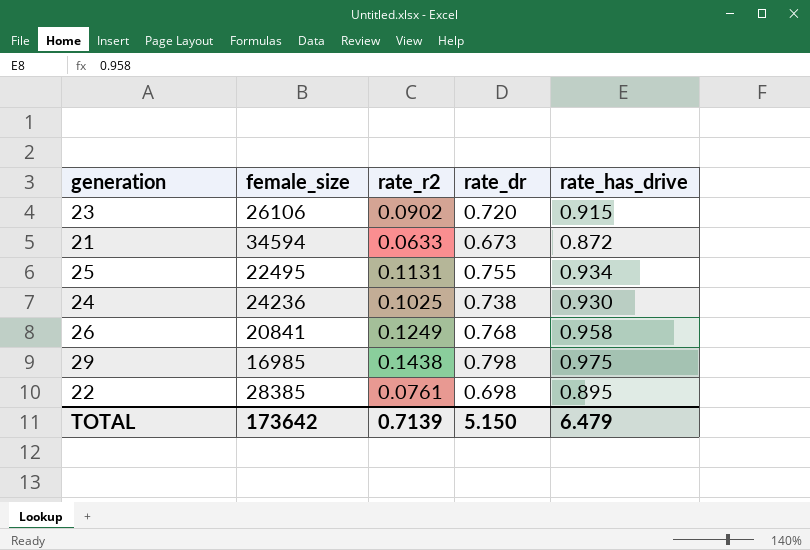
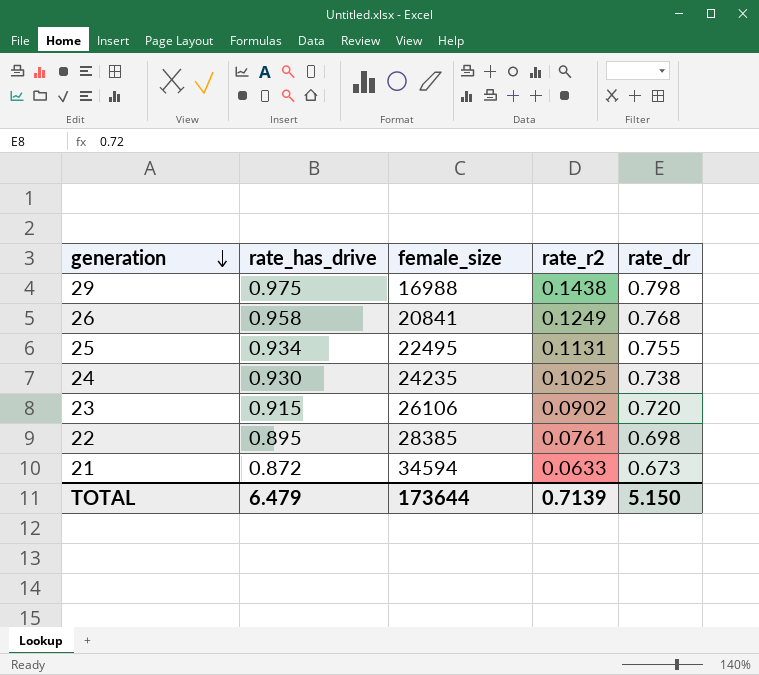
row order: none -> generation descending
column rate_has_drive | position: 5 -> 2
29 | female_size: 16985 -> 16988
24 | female_size: 24236 -> 24235
TOTAL | female_size: 173642 -> 173644

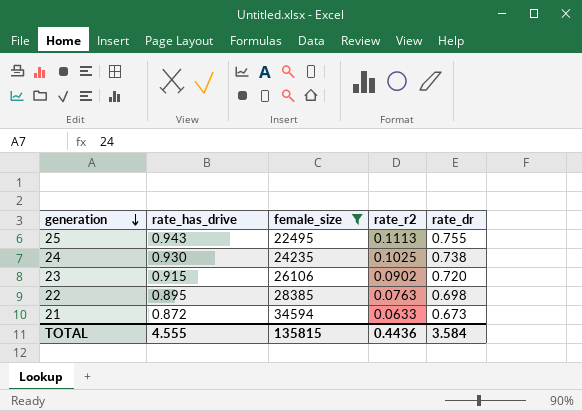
filter: none -> female_size >= 22495
25 | rate_has_drive: 0.934 -> 0.943
25 | rate_r2: 0.1131 -> 0.1113
22 | rate_r2: 0.0761 -> 0.0763
TOTAL | rate_has_drive: 6.479 -> 4.555
TOTAL | female_size: 173644 -> 135815
TOTAL | rate_r2: 0.7139 -> 0.4436
TOTAL | rate_dr: 5.150 -> 3.584

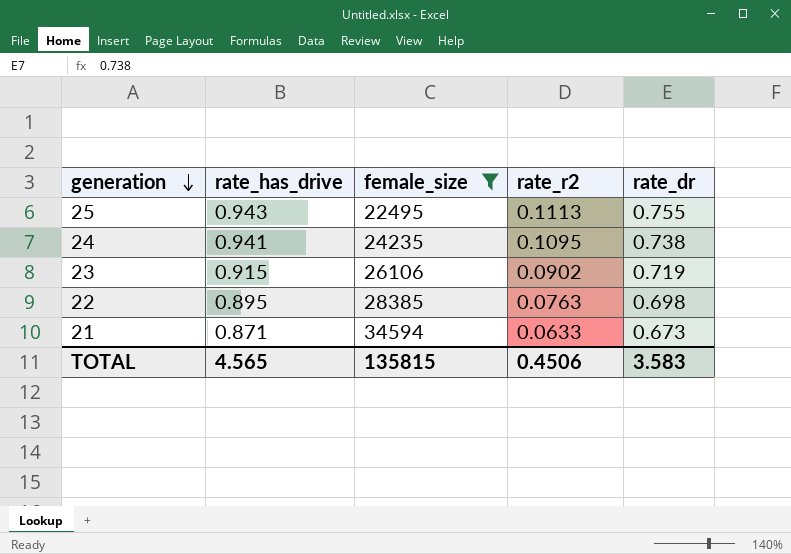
24 | rate_has_drive: 0.930 -> 0.941
24 | rate_r2: 0.1025 -> 0.1095
23 | rate_dr: 0.720 -> 0.719
21 | rate_has_drive: 0.872 -> 0.871
TOTAL | rate_has_drive: 4.555 -> 4.565
TOTAL | rate_r2: 0.4436 -> 0.4506
TOTAL | rate_dr: 3.584 -> 3.583

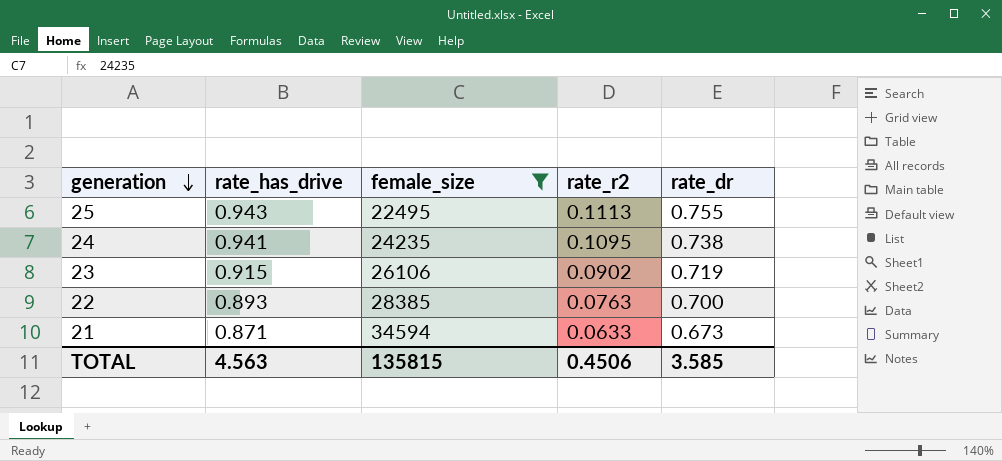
22 | rate_has_drive: 0.895 -> 0.893
22 | rate_dr: 0.698 -> 0.700
TOTAL | rate_has_drive: 4.565 -> 4.563
TOTAL | rate_dr: 3.583 -> 3.585

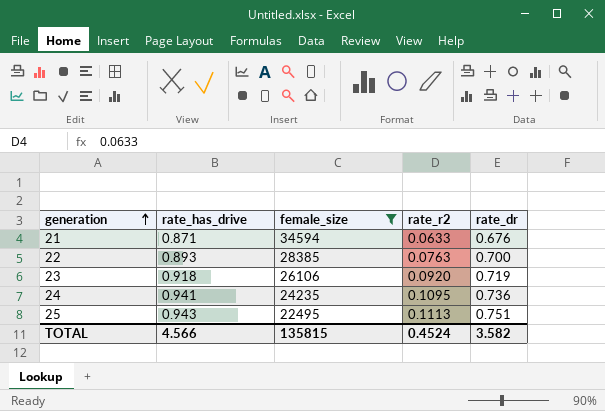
row order: generation descending -> generation ascending
21 | rate_dr: 0.673 -> 0.676
23 | rate_has_drive: 0.915 -> 0.918
23 | rate_r2: 0.0902 -> 0.0920
24 | rate_dr: 0.738 -> 0.736
25 | rate_dr: 0.755 -> 0.751
TOTAL | rate_has_drive: 4.563 -> 4.566
TOTAL | rate_r2: 0.4506 -> 0.4524
TOTAL | rate_dr: 3.585 -> 3.582

